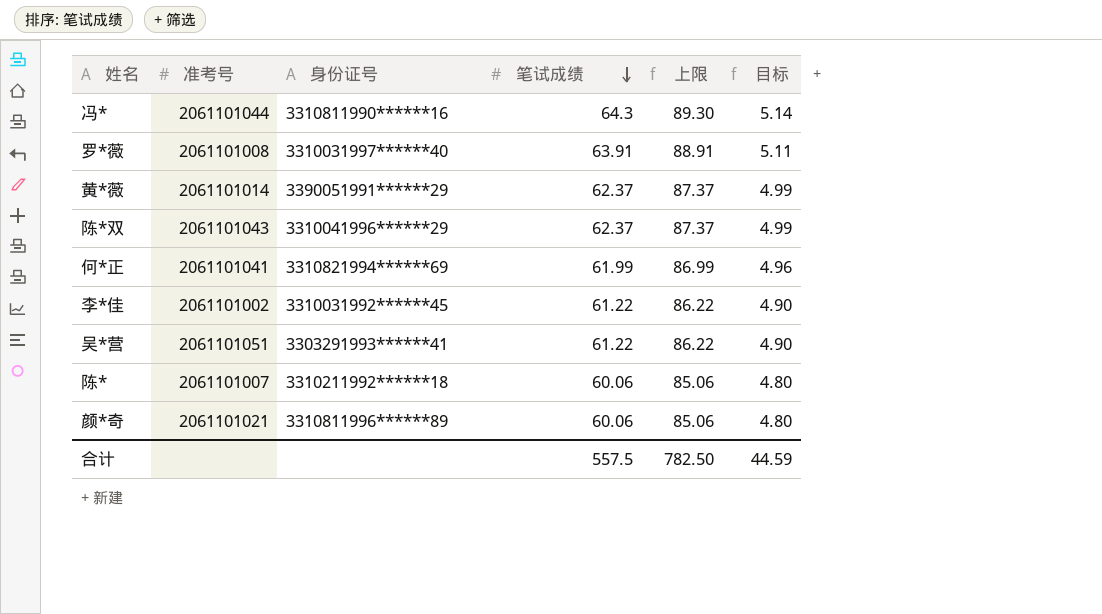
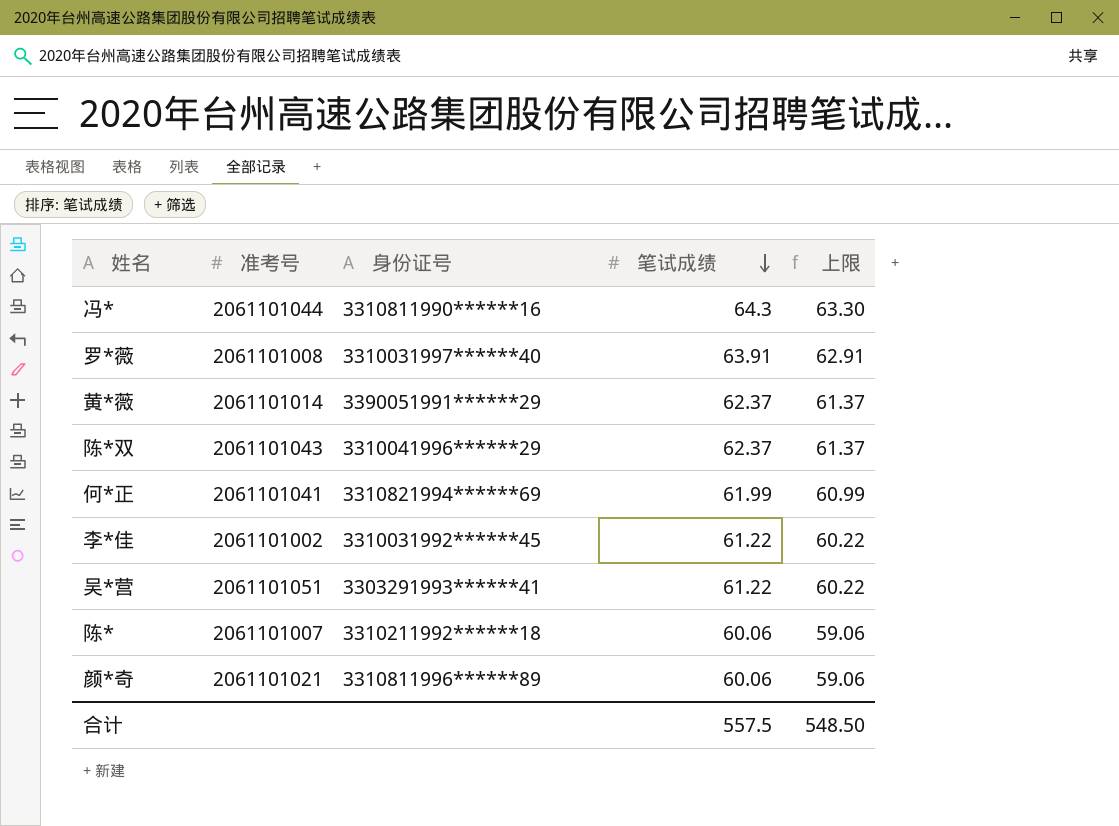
column 目标 | formula: [笔试成绩] * 0.08 -> none
column 上限 | formula: [笔试成绩] + 25 -> [笔试成绩] - 1
合计 | 上限: 782.50 -> 548.50

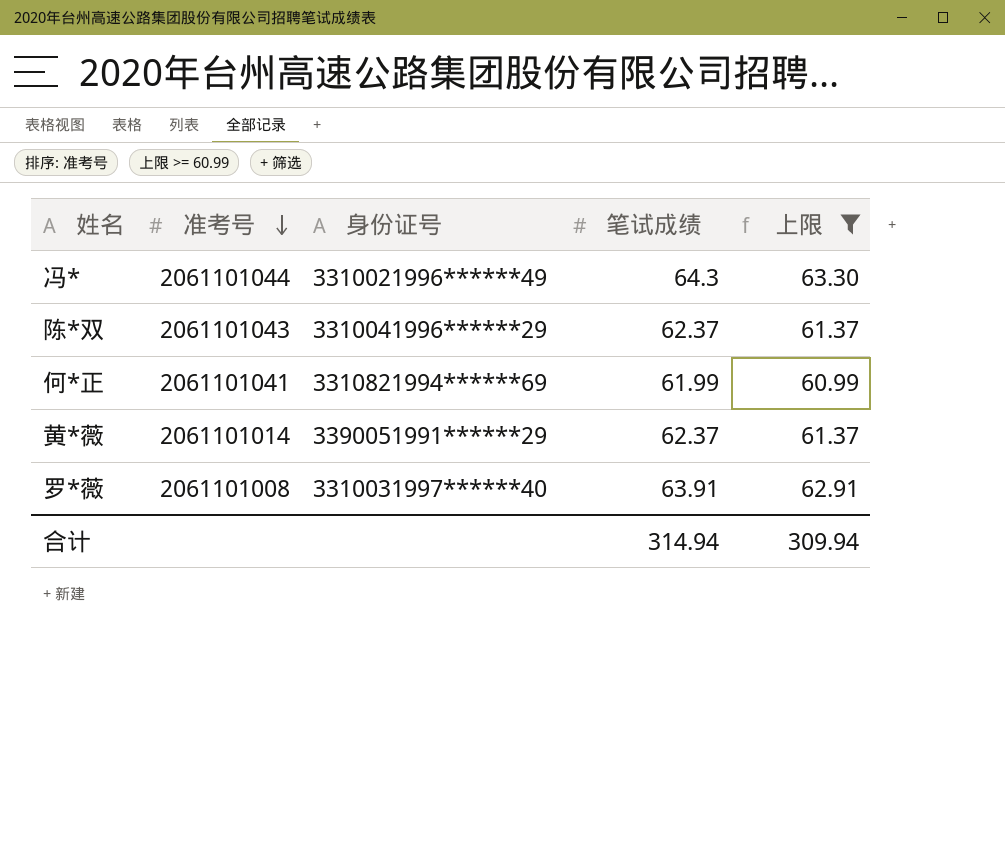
filter: none -> 上限 >= 60.99
row order: 笔试成绩 descending -> 准考号 descending
冯* | 身份证号: 3310811990******16 -> 3310021996******49
合计 | 笔试成绩: 557.5 -> 314.94
合计 | 上限: 548.50 -> 309.94

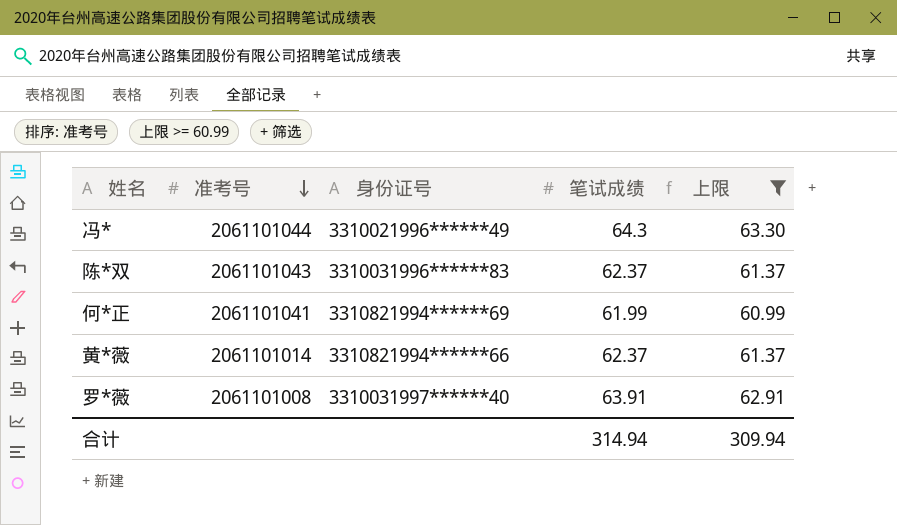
陈*双 | 身份证号: 3310041996******29 -> 3310031996******83
黄*薇 | 身份证号: 3390051991******29 -> 3310821994******66

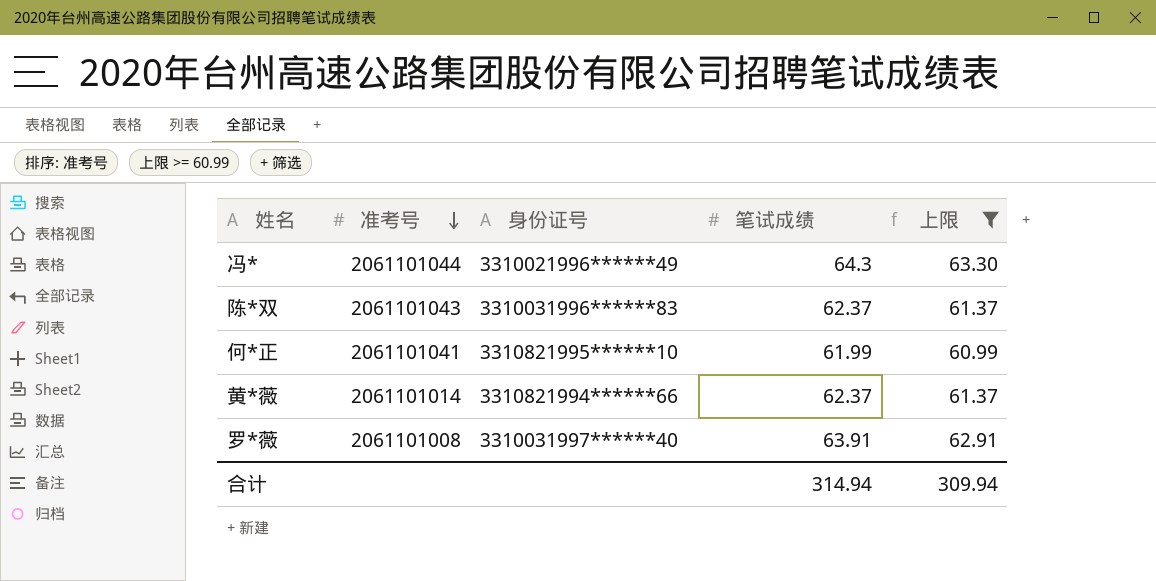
何*正 | 身份证号: 3310821994******69 -> 3310821995******10

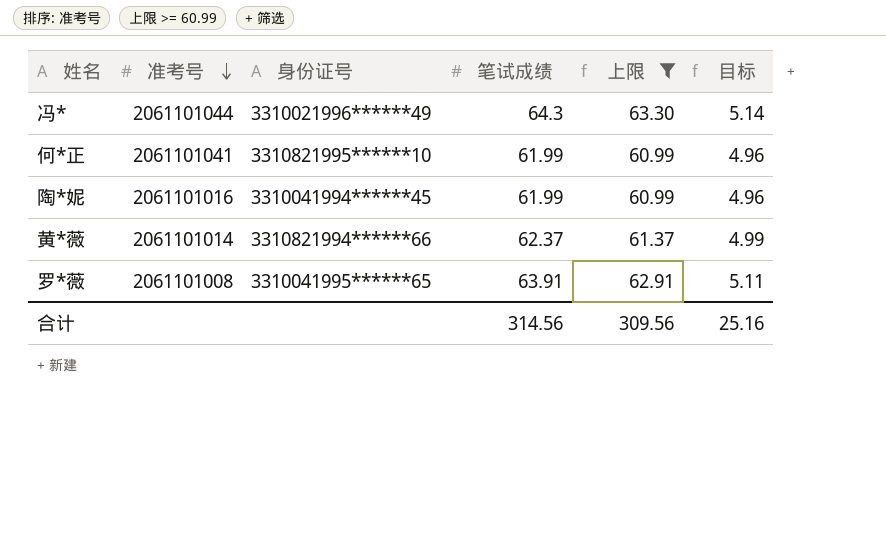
column 目标 | formula: none -> [笔试成绩] * 0.08
row 陈*双: 2061101043 | 3310031996******83 | 62.37 | 61.37 -> none
row 陶*妮: none -> 2061101016 | 3310041994******45 | 61.99 | 60.99 | 4.96
罗*薇 | 身份证号: 3310031997******40 -> 3310041995******65
合计 | 笔试成绩: 314.94 -> 314.56
合计 | 上限: 309.94 -> 309.56

